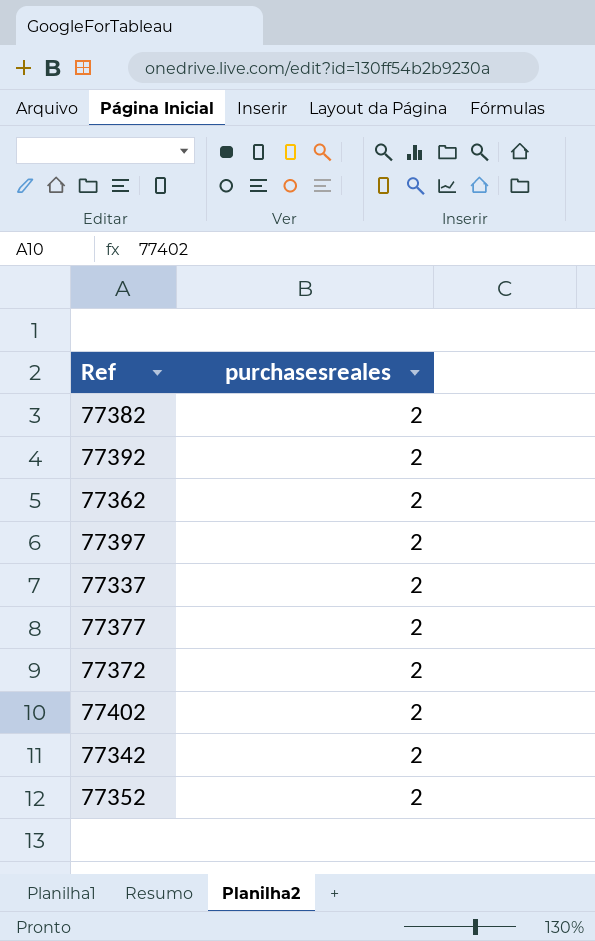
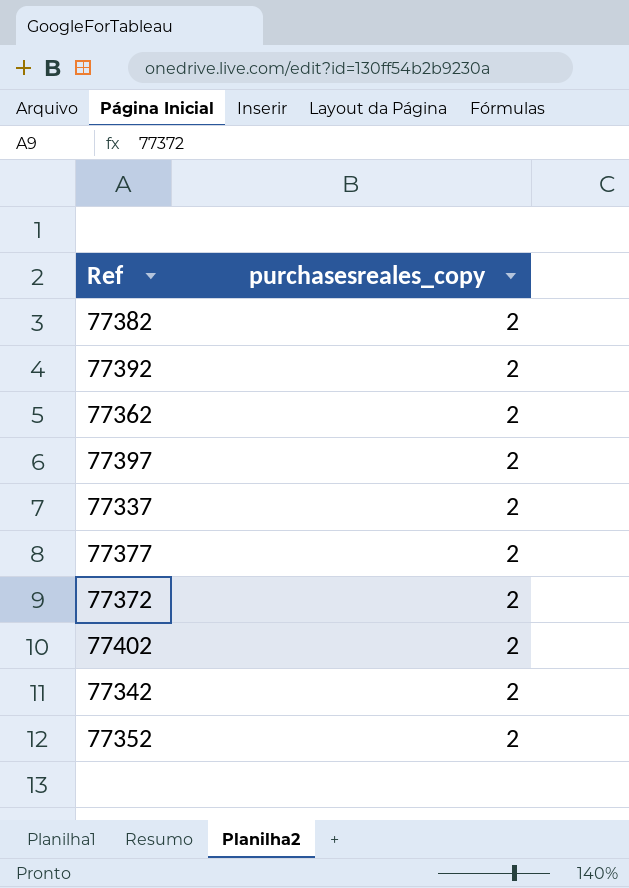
column name: purchasesreales -> purchasesreales_copy

